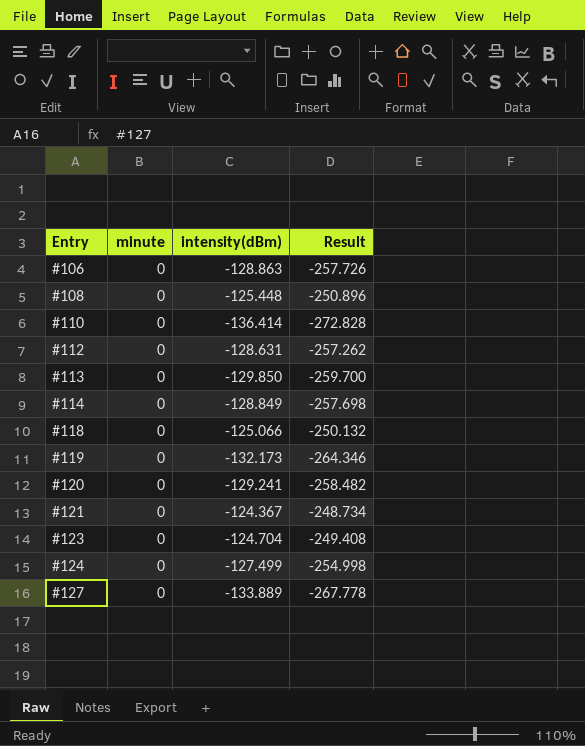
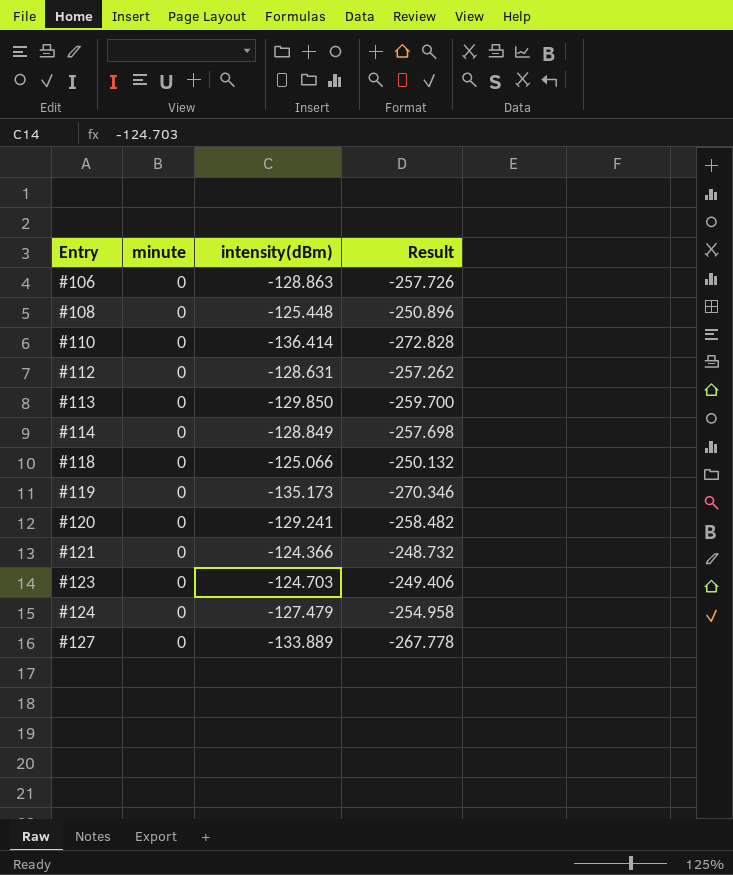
#119 | intensity(dBm): -132.173 -> -135.173
#119 | Result: -264.346 -> -270.346
#121 | intensity(dBm): -124.367 -> -124.366
#121 | Result: -248.734 -> -248.732
#123 | intensity(dBm): -124.704 -> -124.703
#123 | Result: -249.408 -> -249.406
#124 | intensity(dBm): -127.499 -> -127.479
#124 | Result: -254.998 -> -254.958

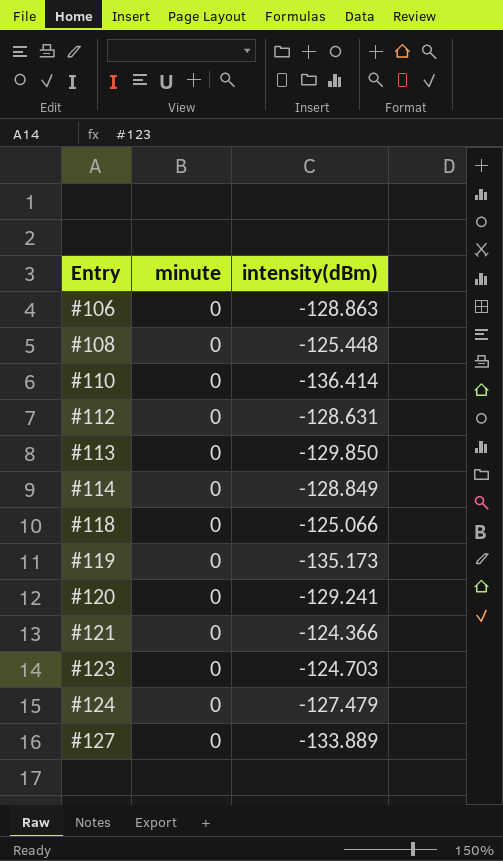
column Result | formula: [intensity(dBm)] * 2 -> none

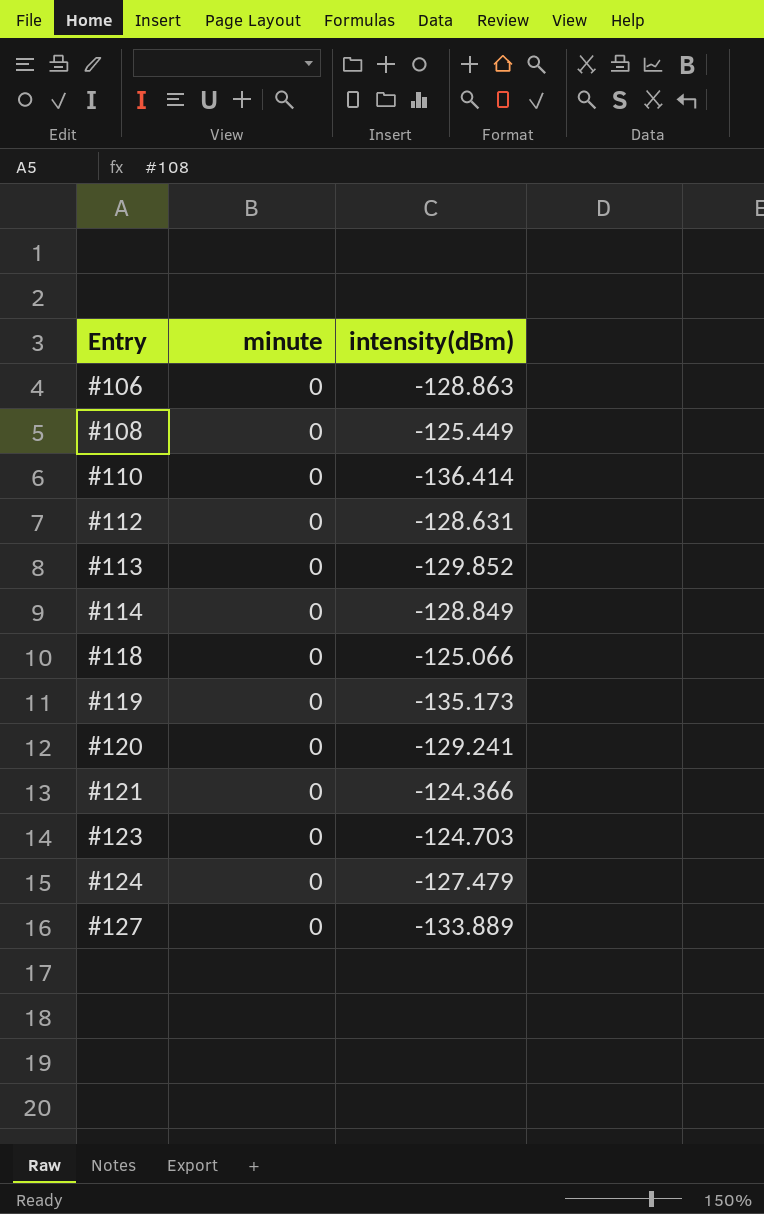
#108 | intensity(dBm): -125.448 -> -125.449
#113 | intensity(dBm): -129.850 -> -129.852

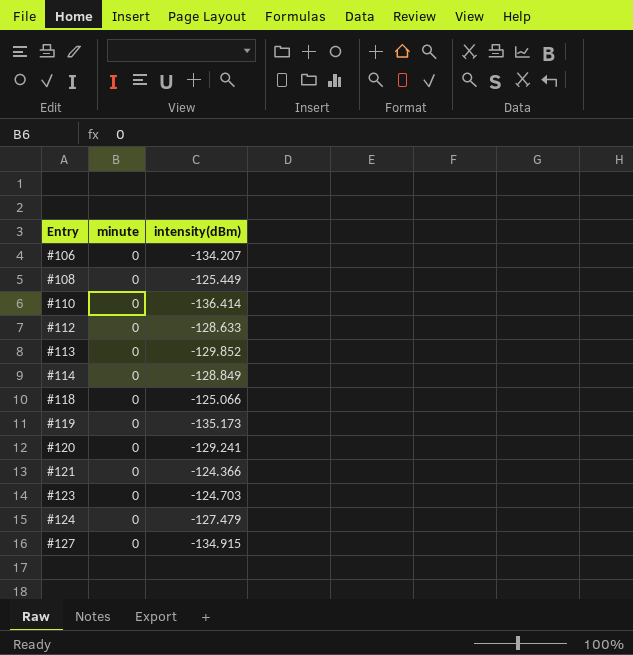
#106 | intensity(dBm): -128.863 -> -134.207
#112 | intensity(dBm): -128.631 -> -128.633
#127 | intensity(dBm): -133.889 -> -134.915

